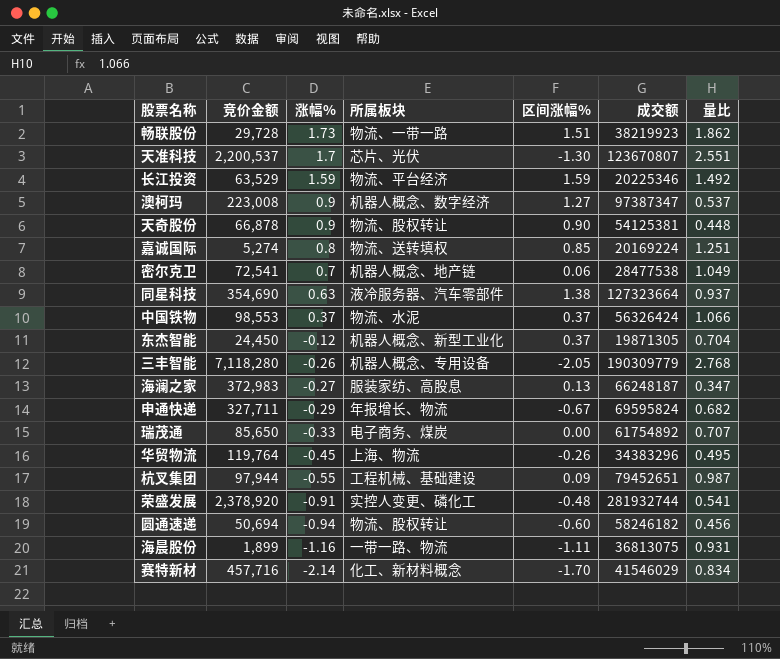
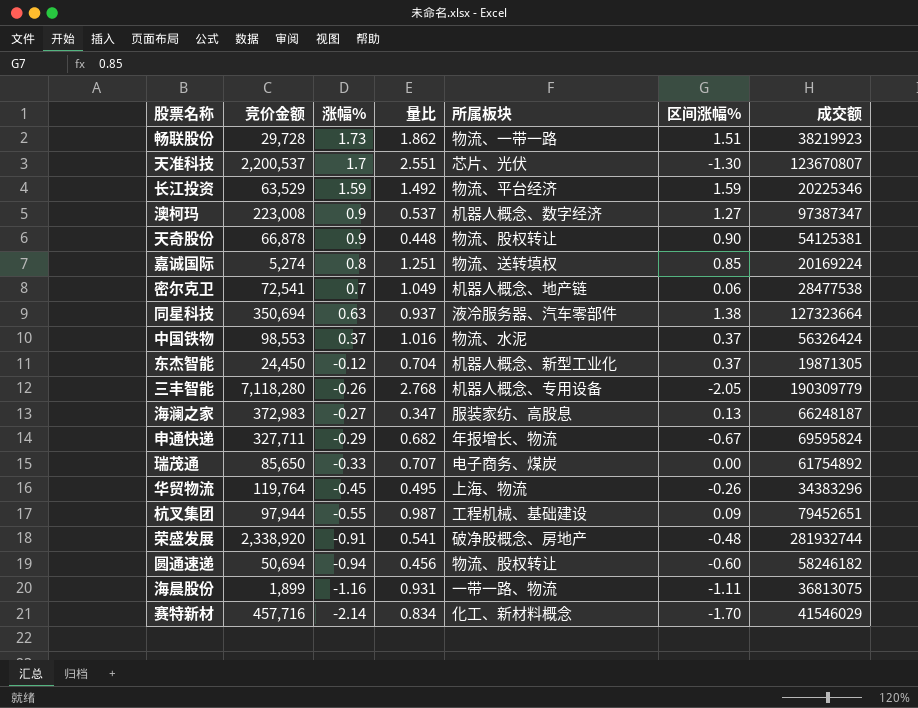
column 量比 | position: 7 -> 4
同星科技 | 竞价金额: 354,690 -> 350,694
中国铁物 | 量比: 1.066 -> 1.016
荣盛发展 | 竞价金额: 2,378,920 -> 2,338,920
荣盛发展 | 所属板块: 实控人变更、磷化工 -> 破净股概念、房地产

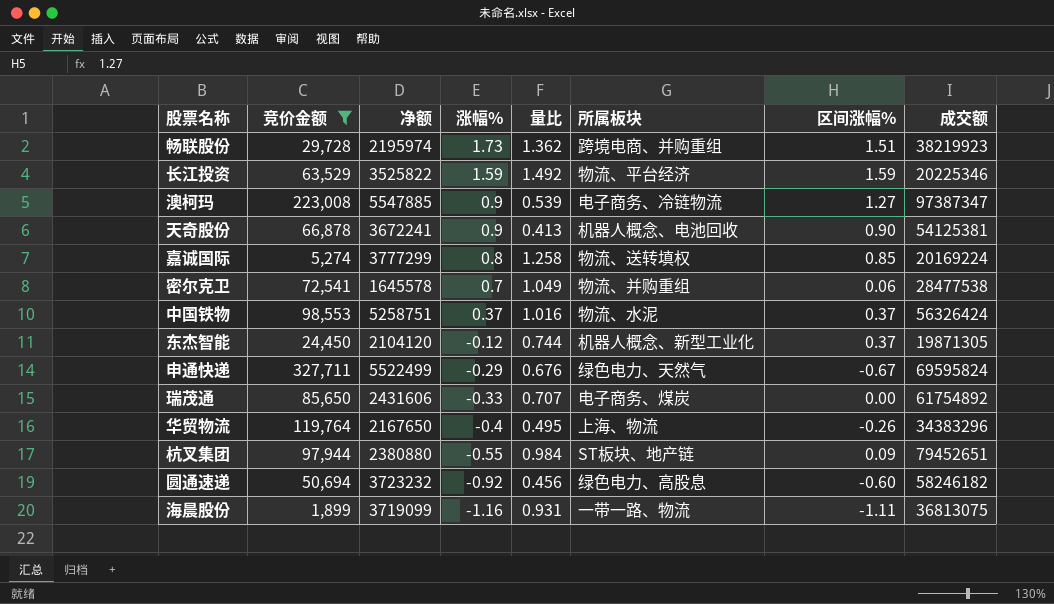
filter: none -> 竞价金额 <= 327,711
column 净额 | position: none -> 3
畅联股份 | 量比: 1.862 -> 1.362
畅联股份 | 所属板块: 物流、一带一路 -> 跨境电商、并购重组
澳柯玛 | 量比: 0.537 -> 0.539
澳柯玛 | 所属板块: 机器人概念、数字经济 -> 电子商务、冷链物流
天奇股份 | 量比: 0.448 -> 0.413
天奇股份 | 所属板块: 物流、股权转让 -> 机器人概念、电池回收
嘉诚国际 | 量比: 1.251 -> 1.258
密尔克卫 | 所属板块: 机器人概念、地产链 -> 物流、并购重组
东杰智能 | 量比: 0.704 -> 0.744
申通快递 | 量比: 0.682 -> 0.676
申通快递 | 所属板块: 年报增长、物流 -> 绿色电力、天然气
华贸物流 | 涨幅%: -0.45 -> -0.4
杭叉集团 | 量比: 0.987 -> 0.984
杭叉集团 | 所属板块: 工程机械、基础建设 -> ST板块、地产链
圆通速递 | 涨幅%: -0.94 -> -0.92
圆通速递 | 所属板块: 物流、股权转让 -> 绿色电力、高股息

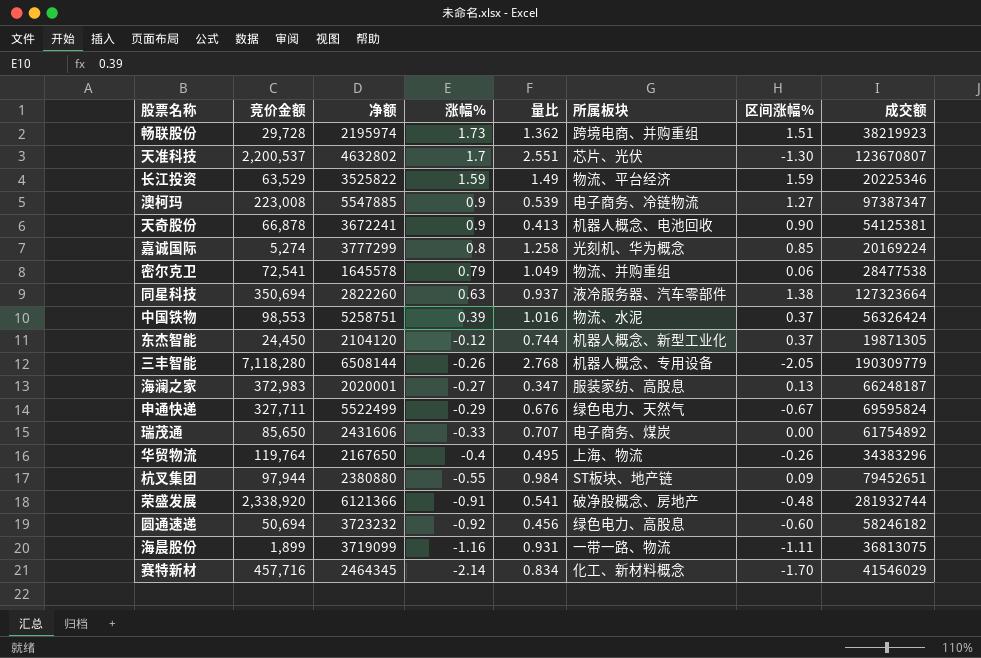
filter: 竞价金额 <= 327,711 -> none
长江投资 | 量比: 1.492 -> 1.49
嘉诚国际 | 所属板块: 物流、送转填权 -> 光刻机、华为概念
密尔克卫 | 涨幅%: 0.7 -> 0.79
中国铁物 | 涨幅%: 0.37 -> 0.39

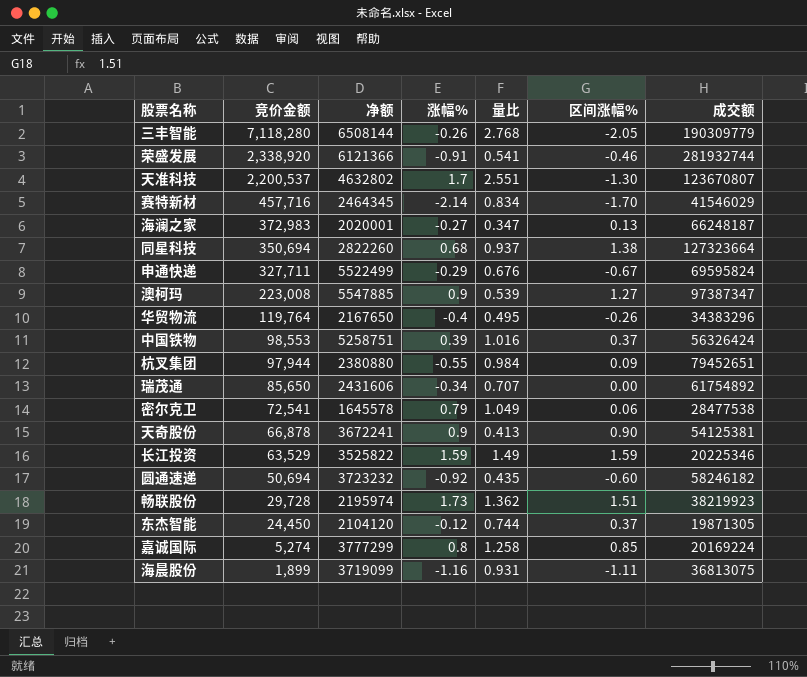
row order: 涨幅% descending -> 竞价金额 descending
column 所属板块 | position: 6 -> none
荣盛发展 | 区间涨幅%: -0.48 -> -0.46
同星科技 | 涨幅%: 0.63 -> 0.68
瑞茂通 | 涨幅%: -0.33 -> -0.34
圆通速递 | 量比: 0.456 -> 0.435

